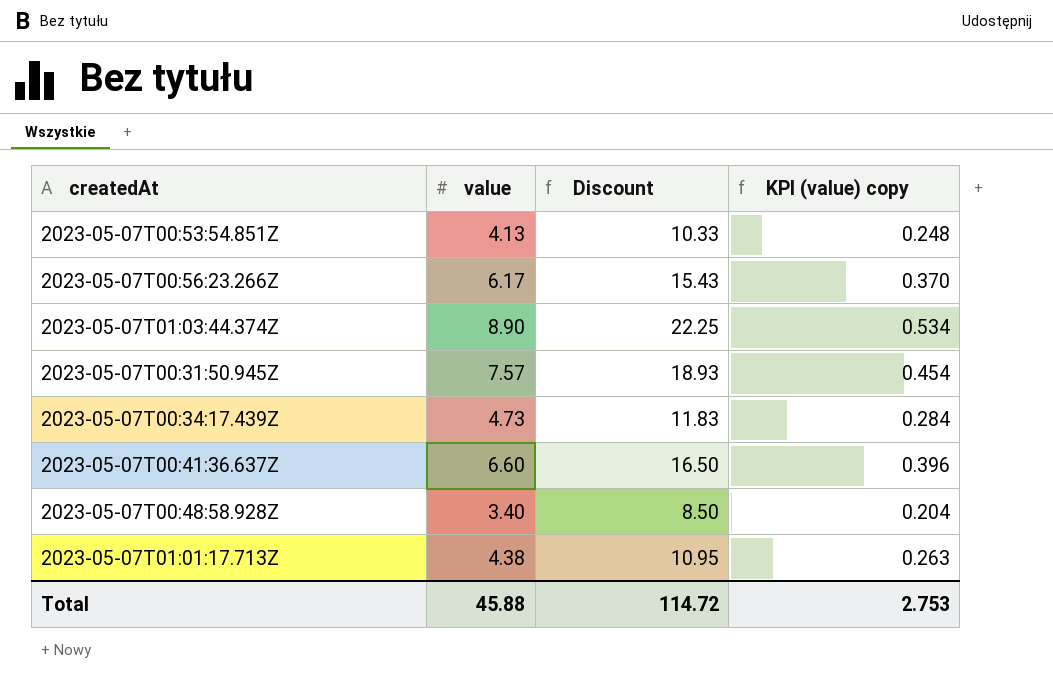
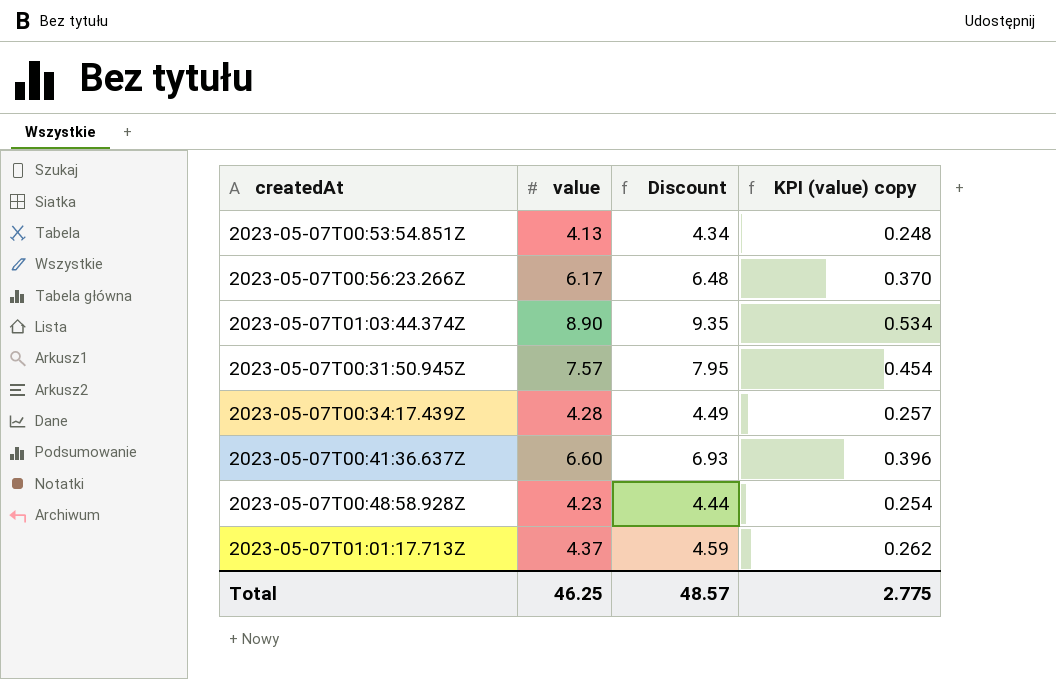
column Discount | formula: [value] * 2.5 -> [value] * 1.05
2023-05-07T00:34:17.439Z | value: 4.73 -> 4.28
2023-05-07T00:34:17.439Z | KPI (value) copy: 0.284 -> 0.257
2023-05-07T00:48:58.928Z | value: 3.40 -> 4.23
2023-05-07T00:48:58.928Z | KPI (value) copy: 0.204 -> 0.254
2023-05-07T01:01:17.713Z | value: 4.38 -> 4.37
2023-05-07T01:01:17.713Z | KPI (value) copy: 0.263 -> 0.262
Total | value: 45.88 -> 46.25
Total | Discount: 114.72 -> 48.57
Total | KPI (value) copy: 2.753 -> 2.775

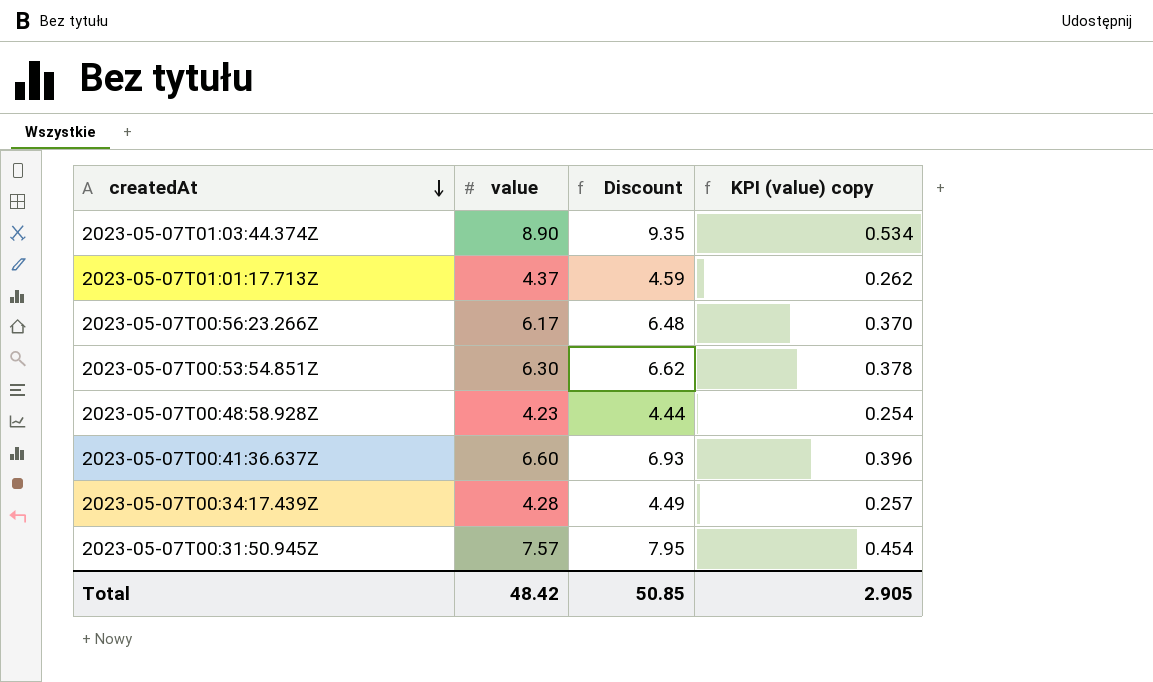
row order: none -> createdAt descending
2023-05-07T00:53:54.851Z | value: 4.13 -> 6.30
2023-05-07T00:53:54.851Z | Discount: 4.34 -> 6.62
2023-05-07T00:53:54.851Z | KPI (value) copy: 0.248 -> 0.378
Total | value: 46.25 -> 48.42
Total | Discount: 48.57 -> 50.85
Total | KPI (value) copy: 2.775 -> 2.905

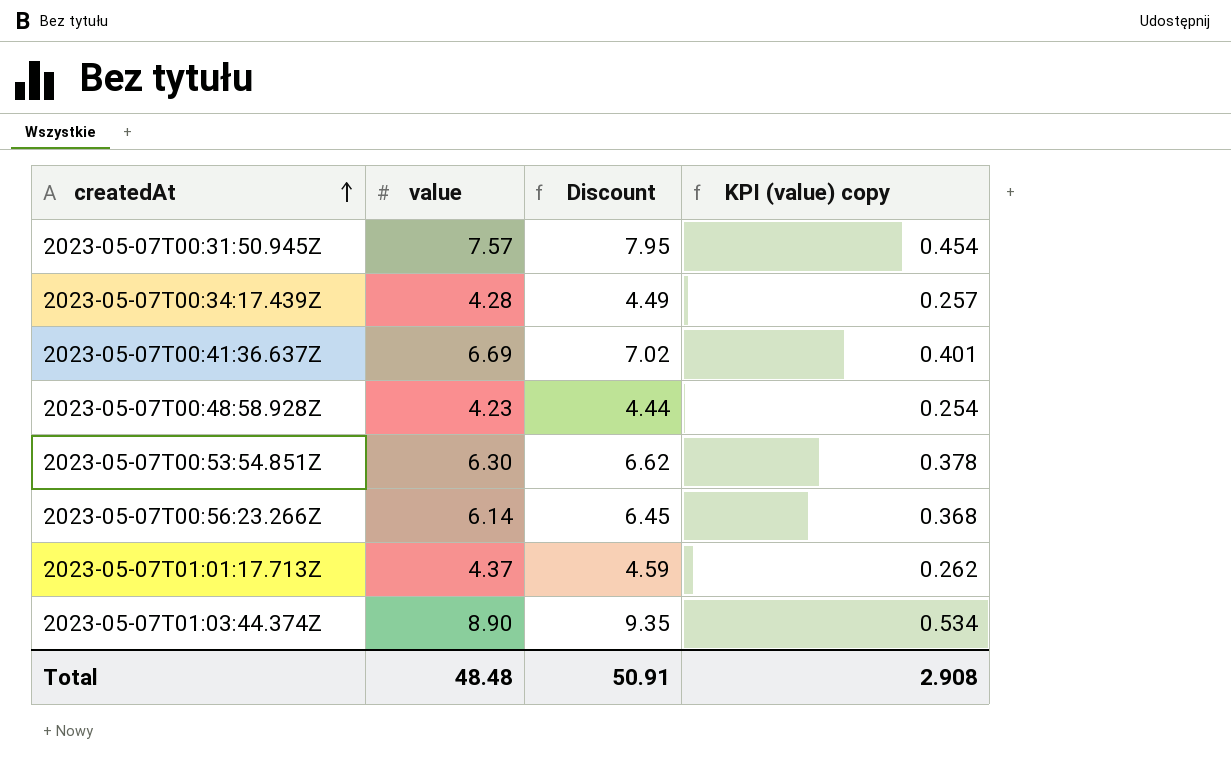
row order: createdAt descending -> createdAt ascending
2023-05-07T00:41:36.637Z | value: 6.60 -> 6.69
2023-05-07T00:41:36.637Z | Discount: 6.93 -> 7.02
2023-05-07T00:41:36.637Z | KPI (value) copy: 0.396 -> 0.401
2023-05-07T00:56:23.266Z | value: 6.17 -> 6.14
2023-05-07T00:56:23.266Z | Discount: 6.48 -> 6.45
2023-05-07T00:56:23.266Z | KPI (value) copy: 0.370 -> 0.368
Total | value: 48.42 -> 48.48
Total | Discount: 50.85 -> 50.91
Total | KPI (value) copy: 2.905 -> 2.908

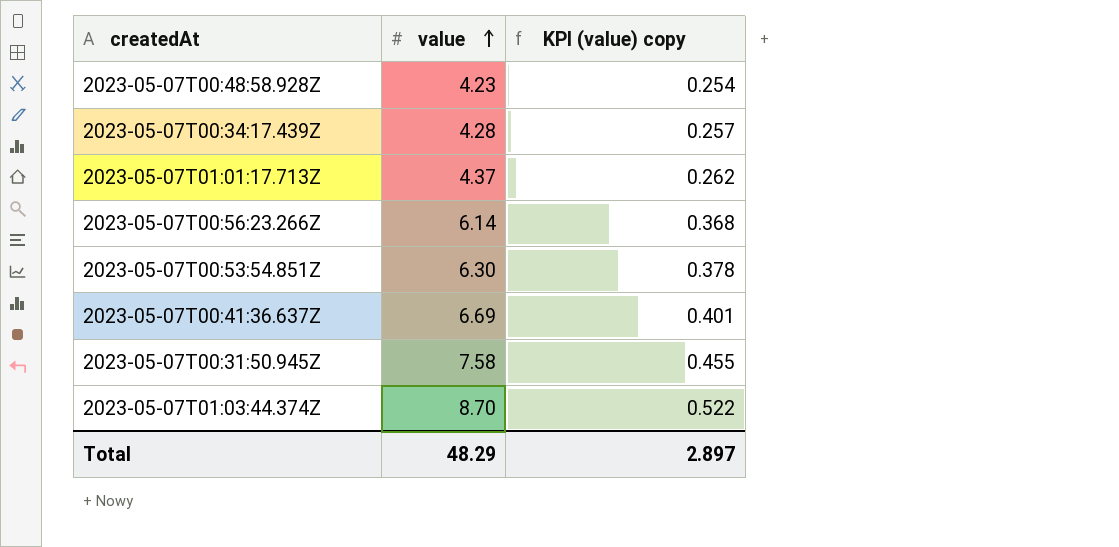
row order: createdAt ascending -> value ascending
column Discount | formula: [value] * 1.05 -> none
2023-05-07T00:31:50.945Z | value: 7.57 -> 7.58
2023-05-07T00:31:50.945Z | KPI (value) copy: 0.454 -> 0.455
2023-05-07T01:03:44.374Z | value: 8.90 -> 8.70
2023-05-07T01:03:44.374Z | KPI (value) copy: 0.534 -> 0.522
Total | value: 48.48 -> 48.29
Total | KPI (value) copy: 2.908 -> 2.897

